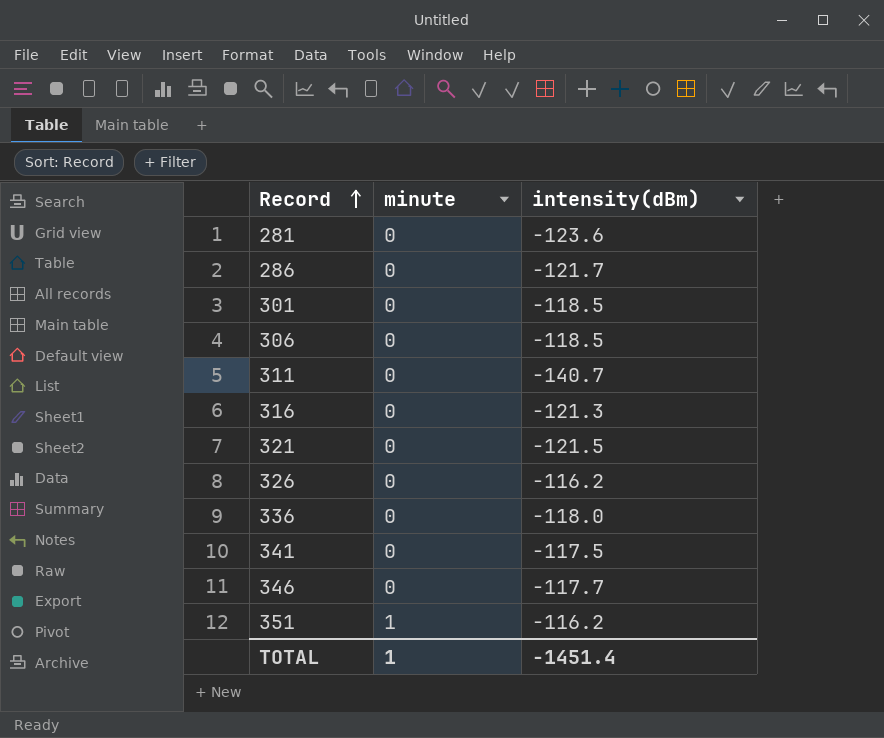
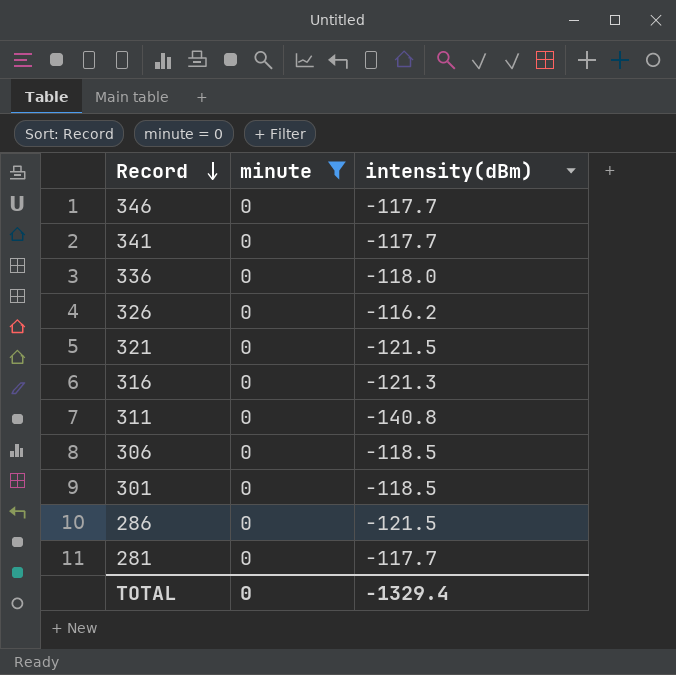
filter: none -> minute = 0
row order: Record ascending -> Record descending
341 | intensity(dBm): -117.5 -> -117.7
311 | intensity(dBm): -140.7 -> -140.8
286 | intensity(dBm): -121.7 -> -121.5
281 | intensity(dBm): -123.6 -> -117.7
TOTAL | minute: 1 -> 0
TOTAL | intensity(dBm): -1451.4 -> -1329.4

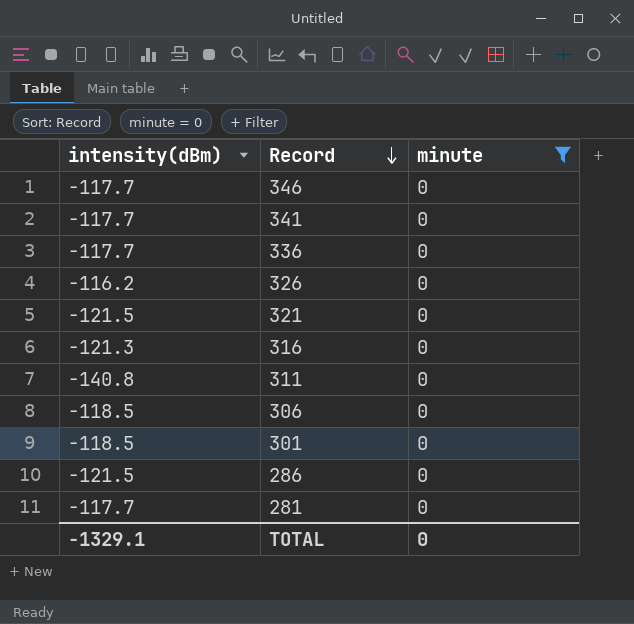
column intensity(dBm) | position: 3 -> 1
336 | intensity(dBm): -118.0 -> -117.7
TOTAL | intensity(dBm): -1329.4 -> -1329.1

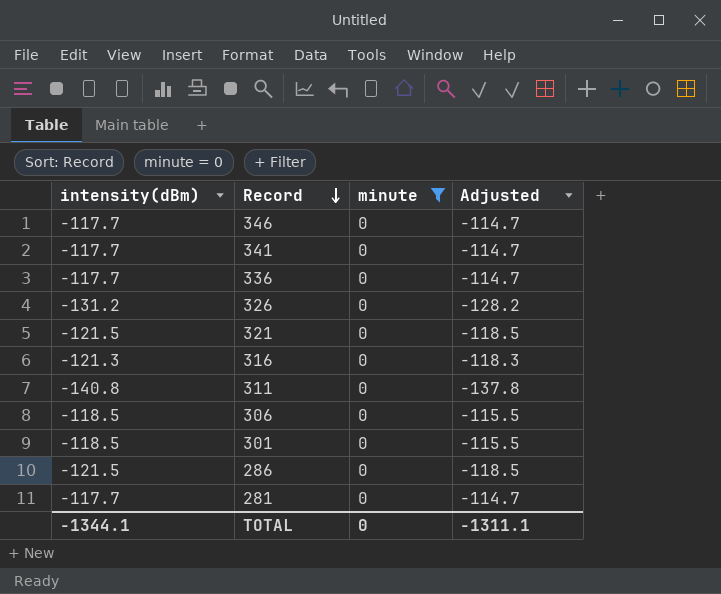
column Adjusted | formula: none -> [intensity(dBm)] + 3
326 | intensity(dBm): -116.2 -> -131.2
TOTAL | intensity(dBm): -1329.1 -> -1344.1

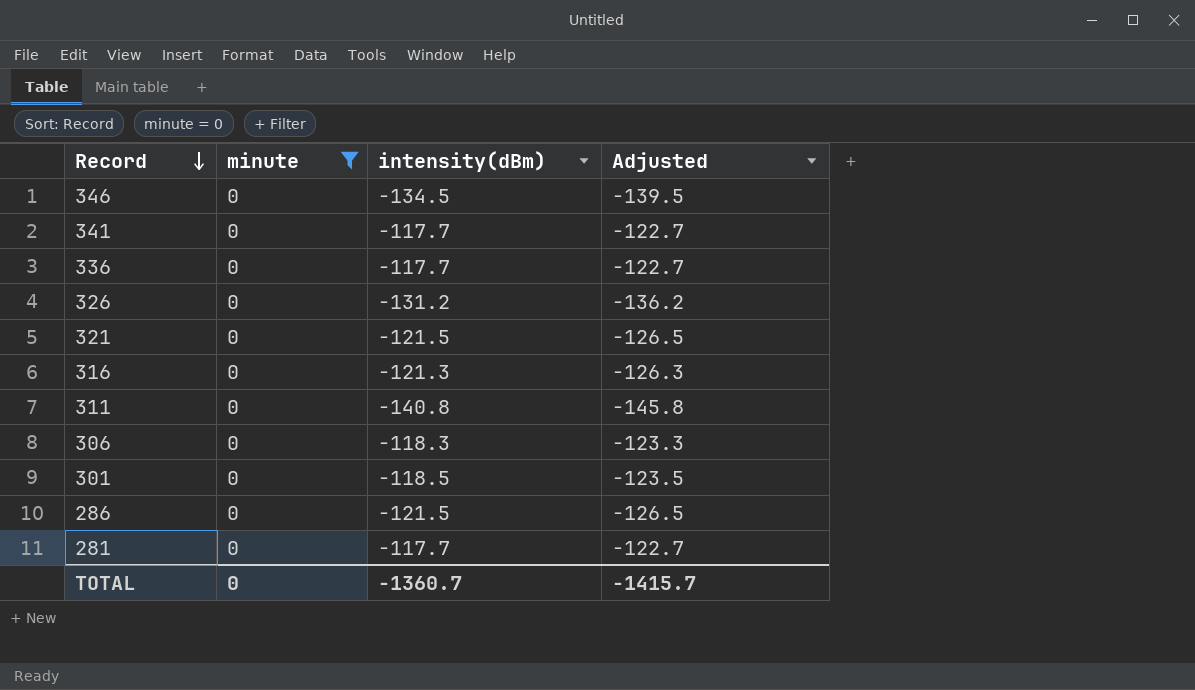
column intensity(dBm) | position: 1 -> 3
column Adjusted | formula: [intensity(dBm)] + 3 -> [intensity(dBm)] - 5
346 | intensity(dBm): -117.7 -> -134.5
306 | intensity(dBm): -118.5 -> -118.3
TOTAL | intensity(dBm): -1344.1 -> -1360.7
TOTAL | Adjusted: -1311.1 -> -1415.7

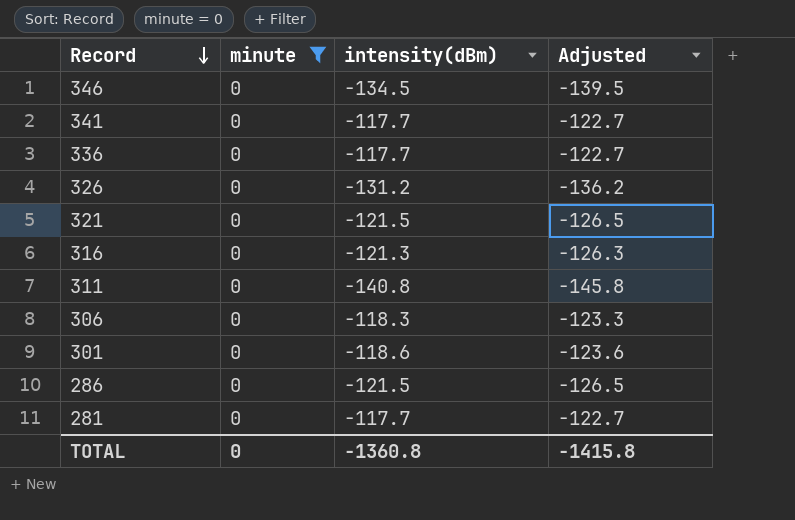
301 | intensity(dBm): -118.5 -> -118.6
301 | Adjusted: -123.5 -> -123.6
TOTAL | intensity(dBm): -1360.7 -> -1360.8
TOTAL | Adjusted: -1415.7 -> -1415.8

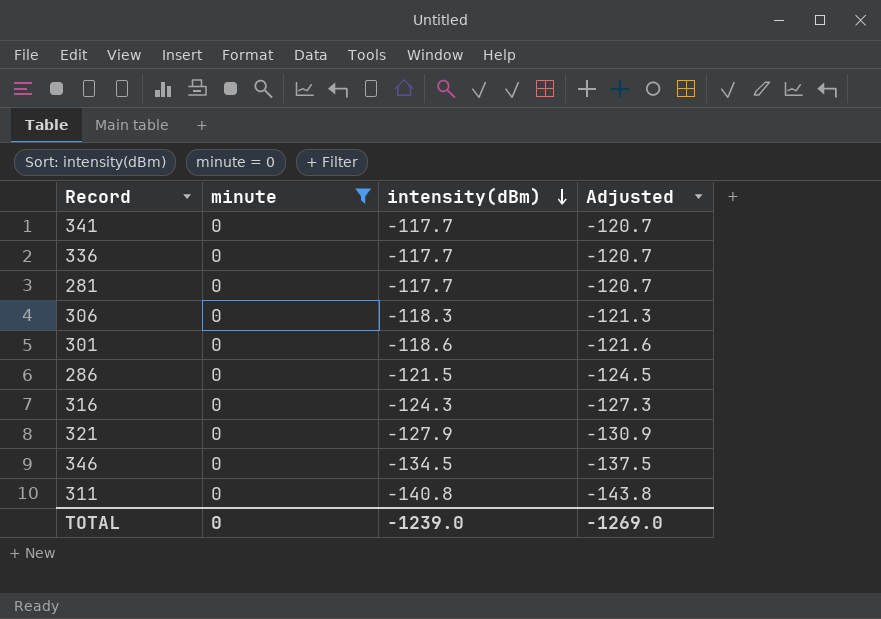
row order: Record descending -> intensity(dBm) descending
column Adjusted | formula: [intensity(dBm)] - 5 -> [intensity(dBm)] - 3
row 326: 0 | -131.2 | -136.2 -> none
316 | intensity(dBm): -121.3 -> -124.3
321 | intensity(dBm): -121.5 -> -127.9
TOTAL | intensity(dBm): -1360.8 -> -1239.0
TOTAL | Adjusted: -1415.8 -> -1269.0

